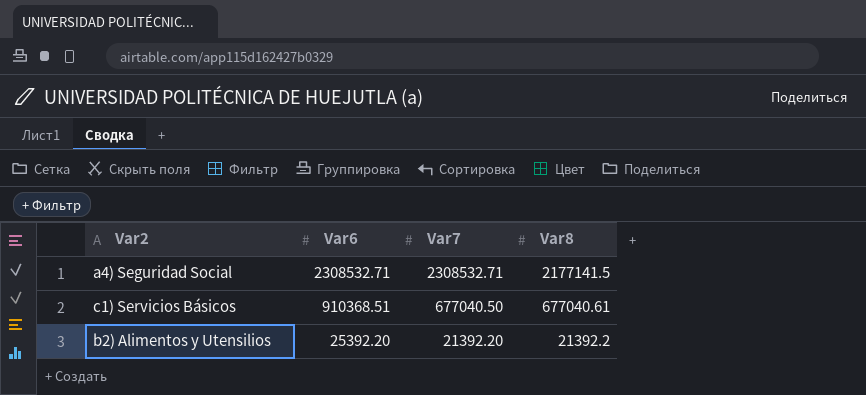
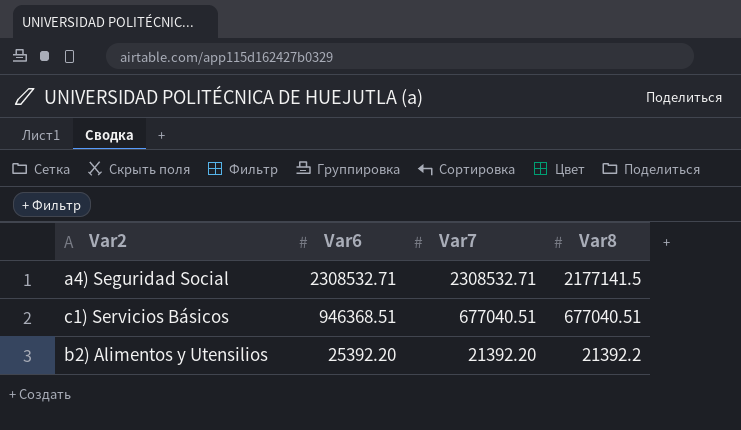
c1) Servicios Básicos | Var6: 910368.51 -> 946368.51
c1) Servicios Básicos | Var7: 677040.50 -> 677040.51
c1) Servicios Básicos | Var8: 677040.61 -> 677040.51

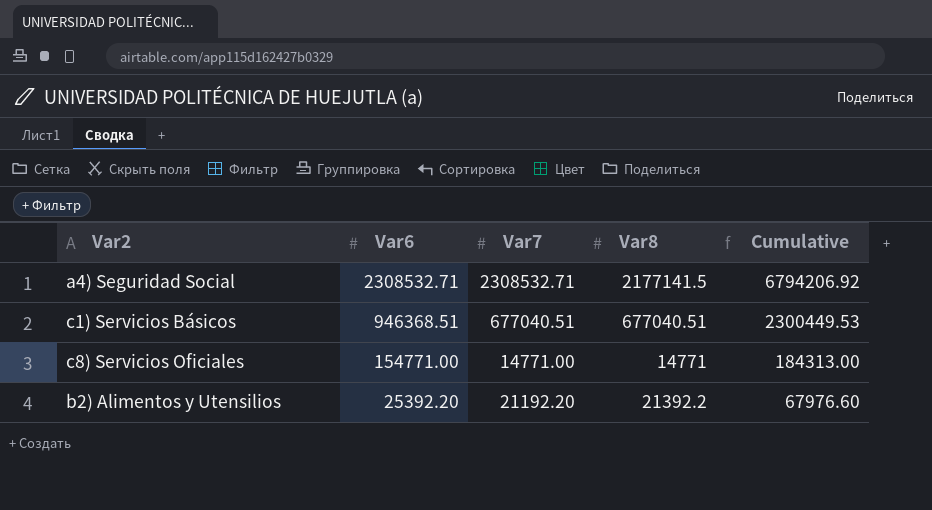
column Cumulative | formula: none -> [Var6] + [Var7] + [Var8]
row c8) Servicios Oficiales: none -> 154771.00 | 14771.00 | 14771 | 184313.00
b2) Alimentos y Utensilios | Var7: 21392.20 -> 21192.20

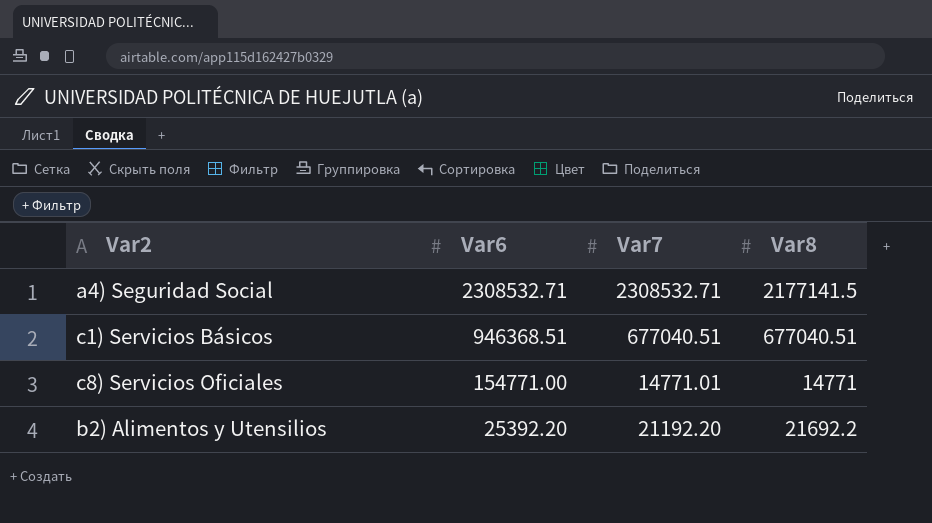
column Cumulative | formula: [Var6] + [Var7] + [Var8] -> none
c8) Servicios Oficiales | Var7: 14771.00 -> 14771.01
b2) Alimentos y Utensilios | Var8: 21392.2 -> 21692.2

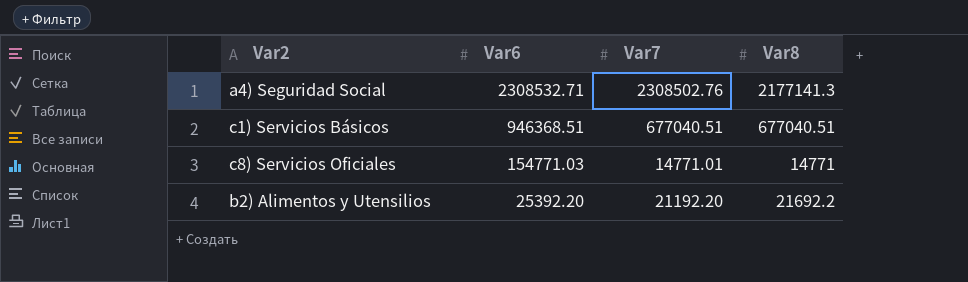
a4) Seguridad Social | Var7: 2308532.71 -> 2308502.76
a4) Seguridad Social | Var8: 2177141.5 -> 2177141.3
c8) Servicios Oficiales | Var6: 154771.00 -> 154771.03

